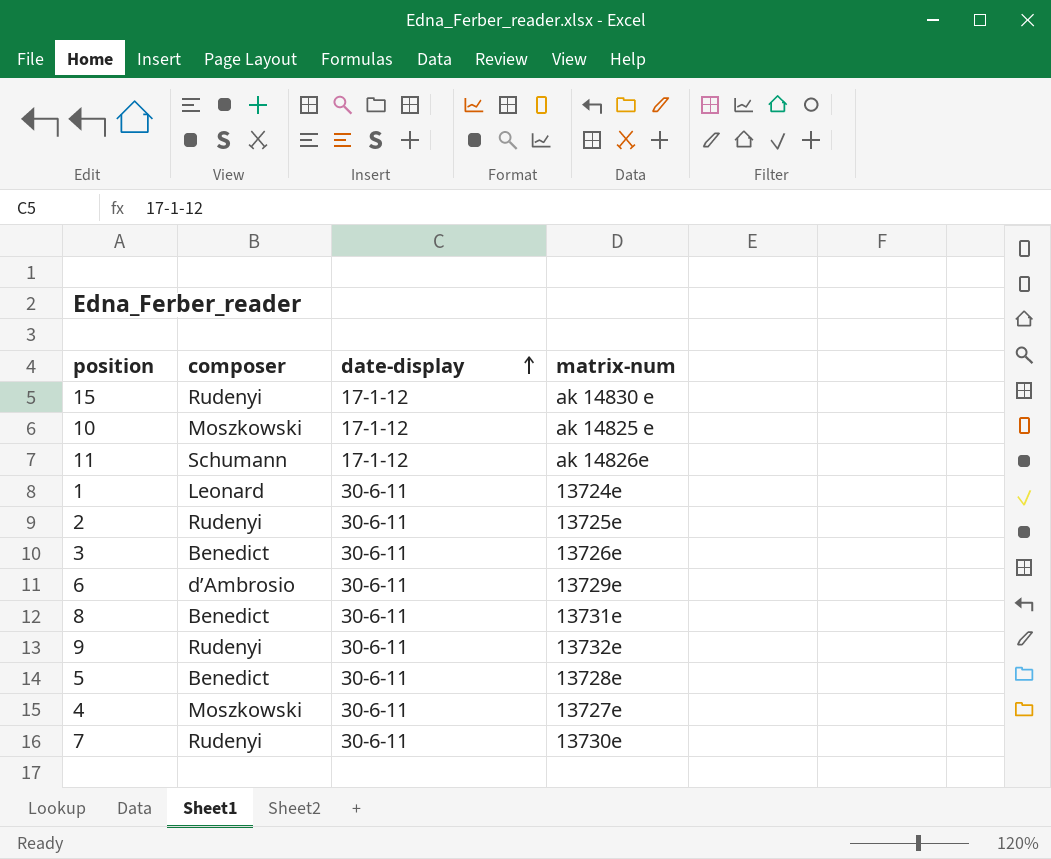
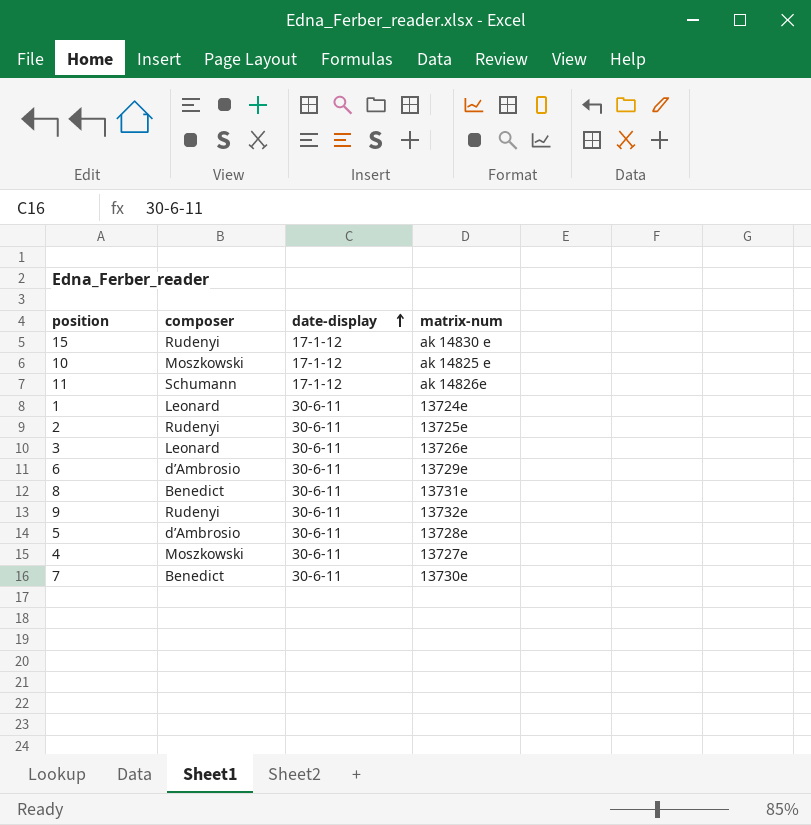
3 | composer: Benedict -> Leonard
5 | composer: Benedict -> d’Ambrosio
7 | composer: Rudenyi -> Benedict

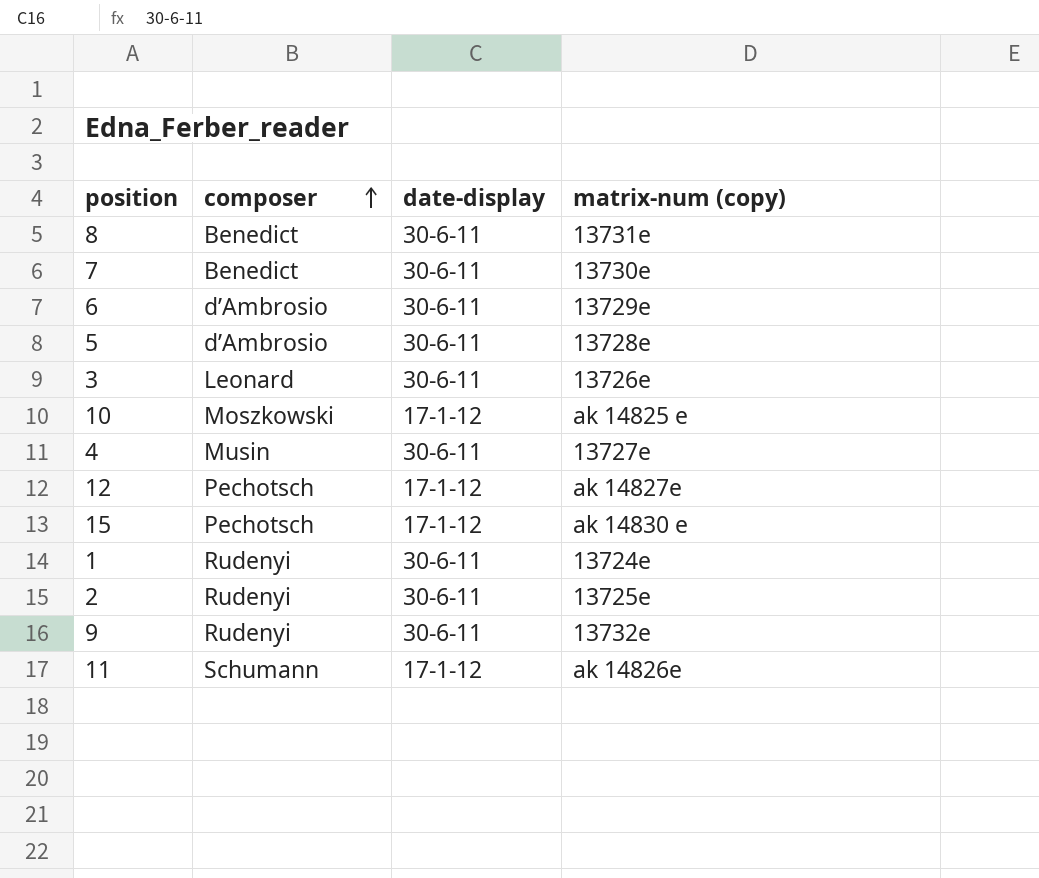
row order: date-display ascending -> composer ascending
column name: matrix-num -> matrix-num (copy)
4 | composer: Moszkowski -> Musin
row 12: none -> Pechotsch | 17-1-12 | ak 14827e
15 | composer: Rudenyi -> Pechotsch
1 | composer: Leonard -> Rudenyi

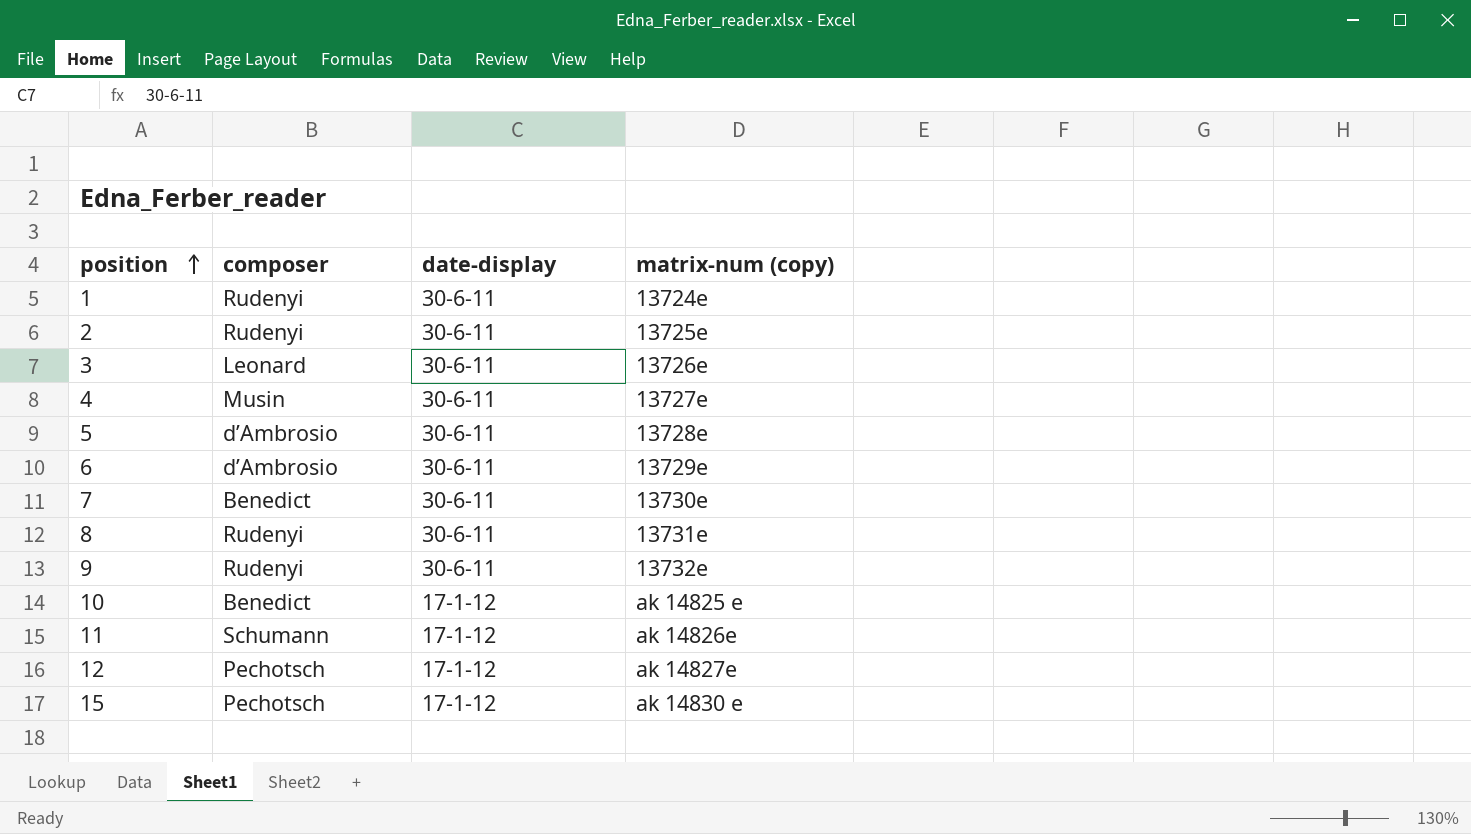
row order: composer ascending -> position ascending
8 | composer: Benedict -> Rudenyi
10 | composer: Moszkowski -> Benedict

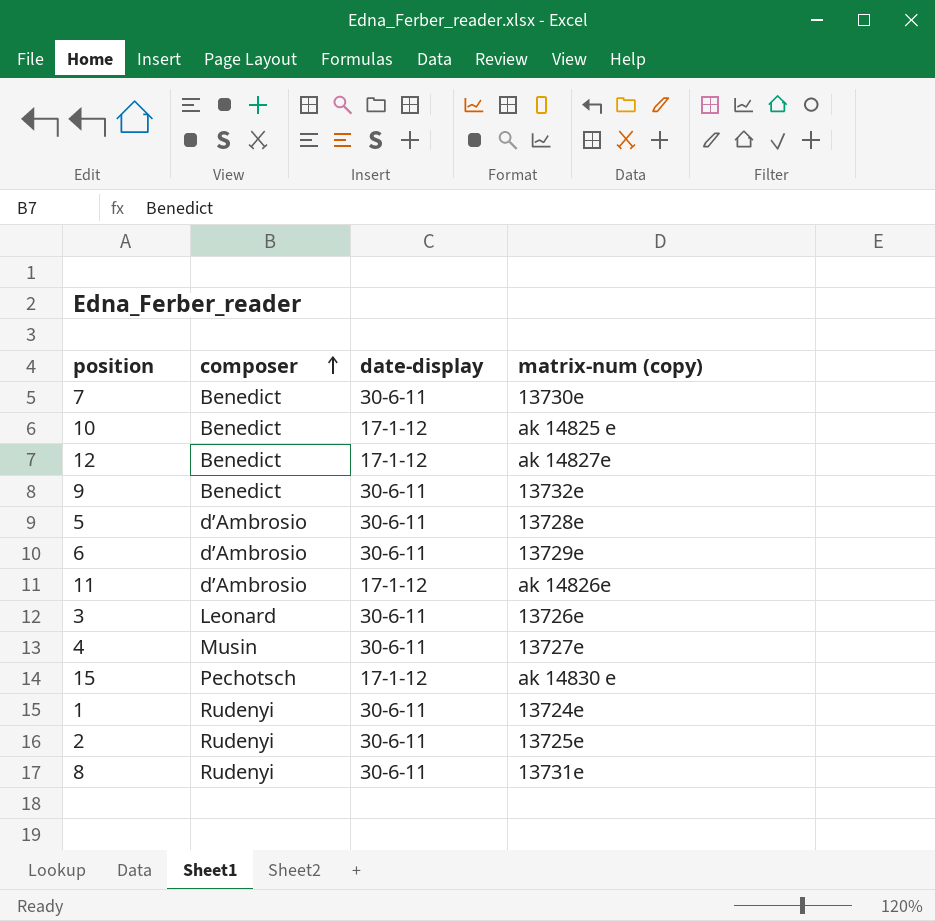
row order: position ascending -> composer ascending
12 | composer: Pechotsch -> Benedict
9 | composer: Rudenyi -> Benedict
11 | composer: Schumann -> d’Ambrosio

